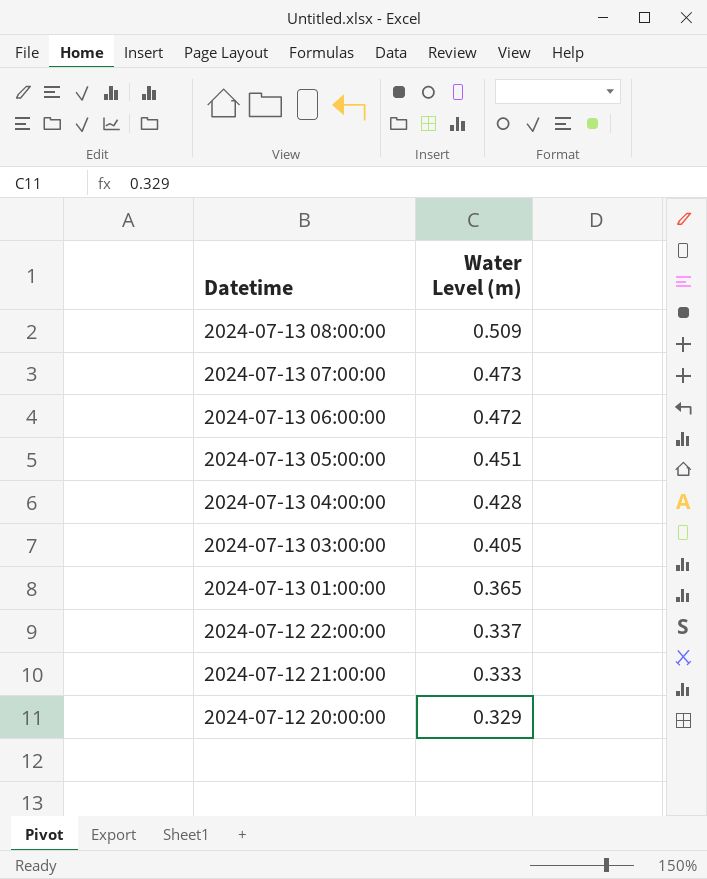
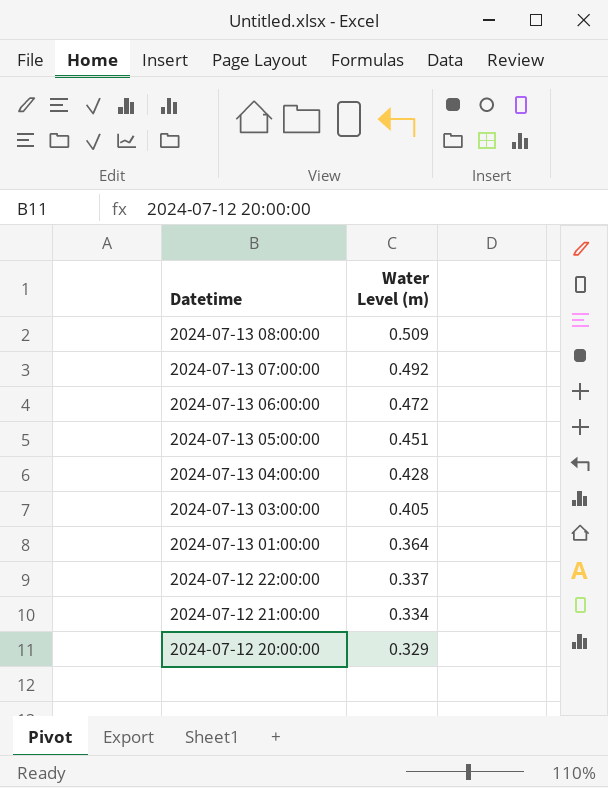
2024-07-13 07:00:00 | Water Level (m): 0.473 -> 0.492
2024-07-13 01:00:00 | Water Level (m): 0.365 -> 0.364
2024-07-12 21:00:00 | Water Level (m): 0.333 -> 0.334

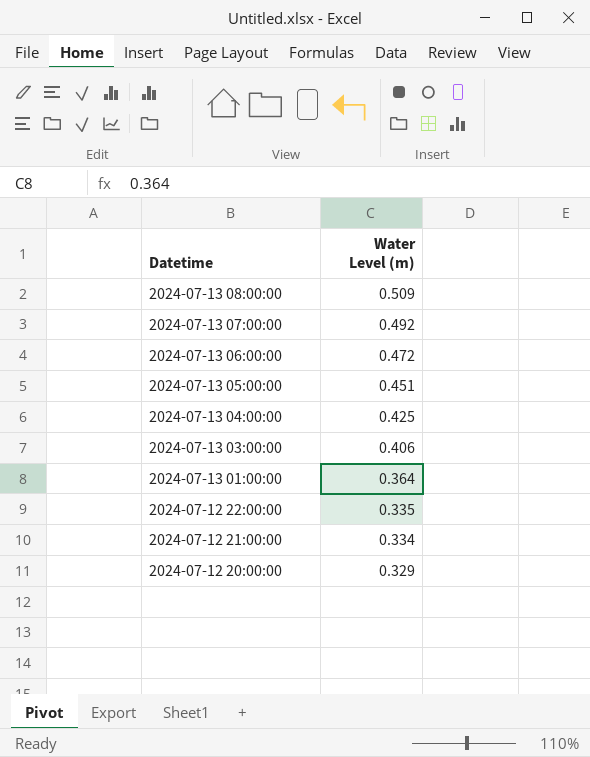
2024-07-13 04:00:00 | Water Level (m): 0.428 -> 0.425
2024-07-13 03:00:00 | Water Level (m): 0.405 -> 0.406
2024-07-12 22:00:00 | Water Level (m): 0.337 -> 0.335

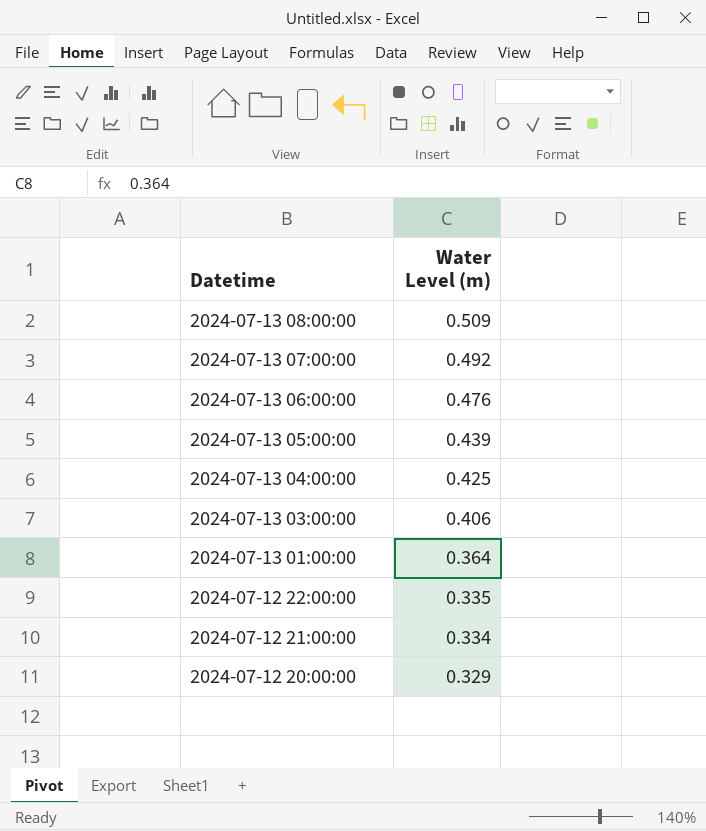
2024-07-13 06:00:00 | Water Level (m): 0.472 -> 0.476
2024-07-13 05:00:00 | Water Level (m): 0.451 -> 0.439

